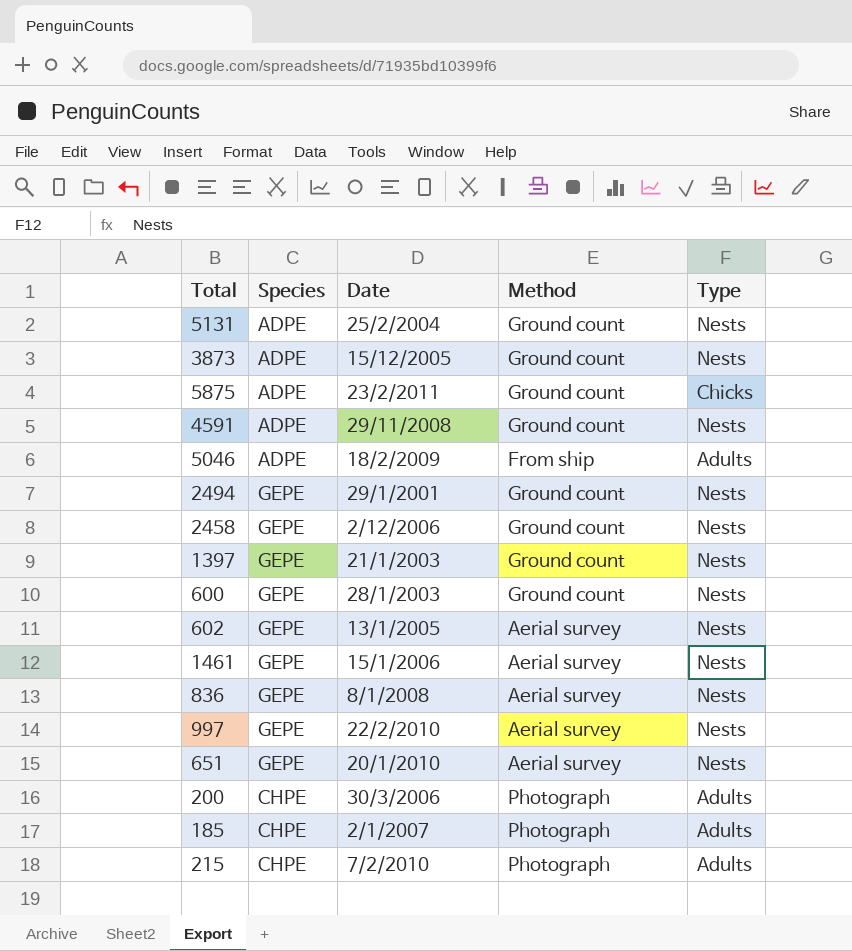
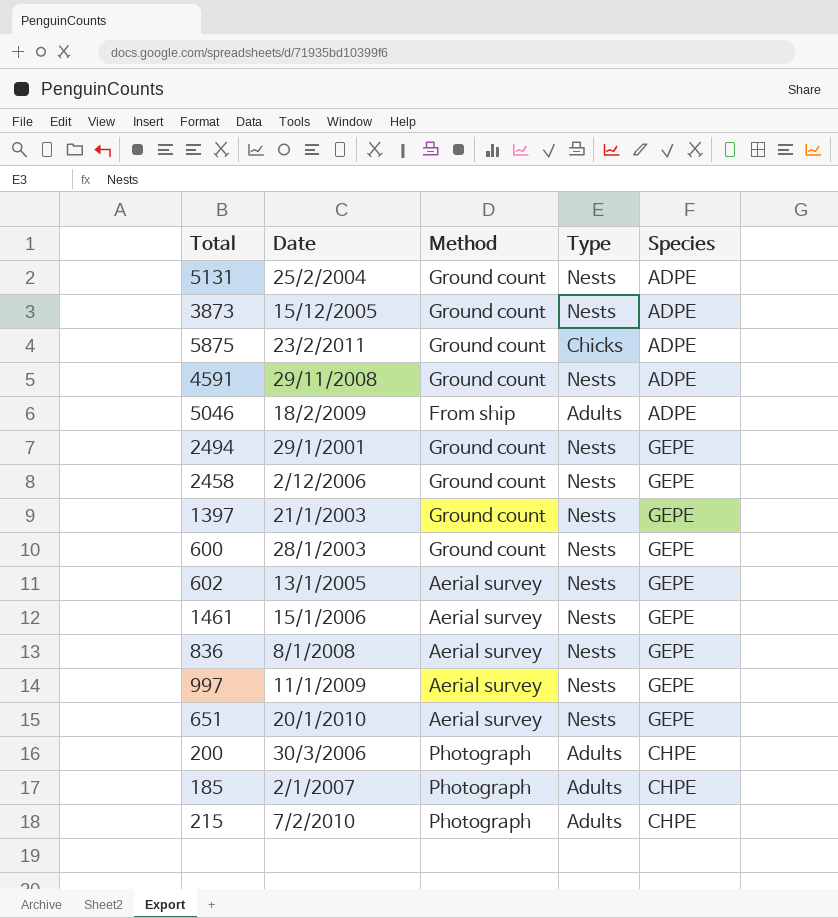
column Species | position: 2 -> 5
997 | Date: 22/2/2010 -> 11/1/2009

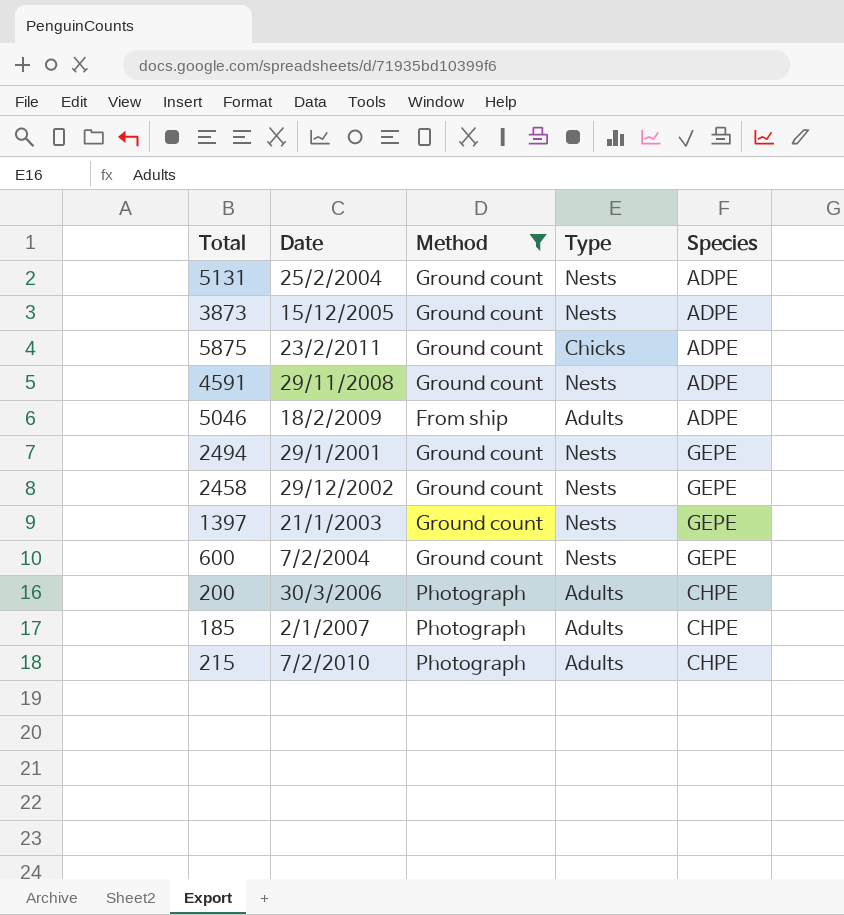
filter: none -> Method != Aerial survey
2458 | Date: 2/12/2006 -> 29/12/2002
600 | Date: 28/1/2003 -> 7/2/2004

